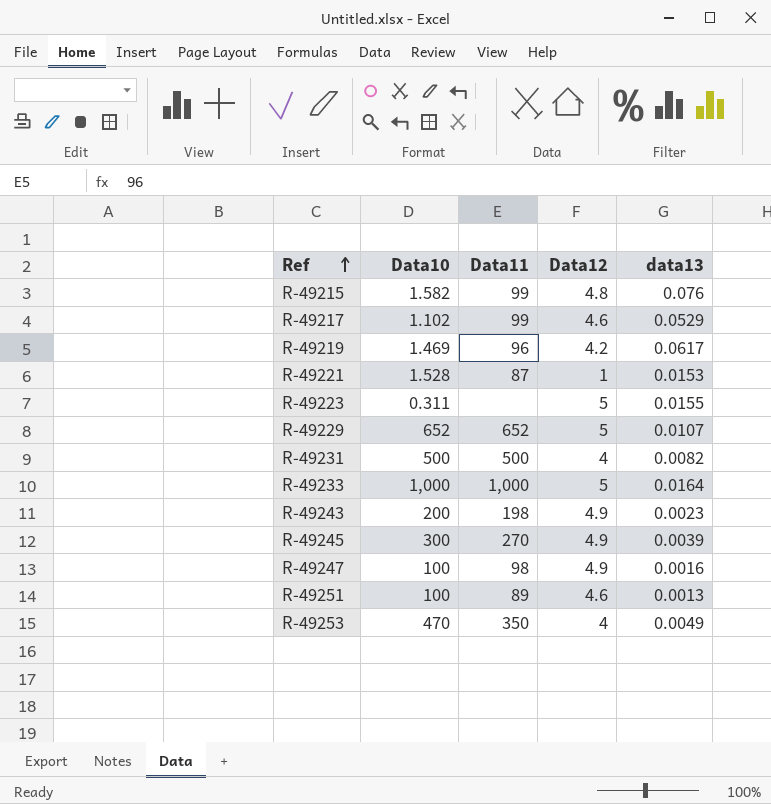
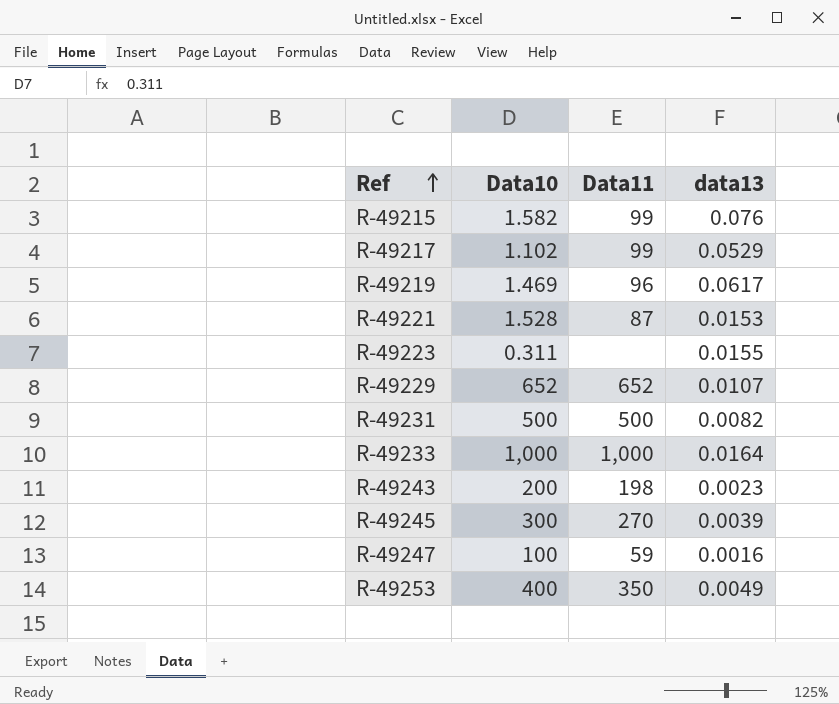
column Data12 | position: 4 -> none
row R-49251: 100 | 89 | 4.6 | 0.0013 -> none
R-49247 | Data11: 98 -> 59
R-49253 | Data10: 470 -> 400

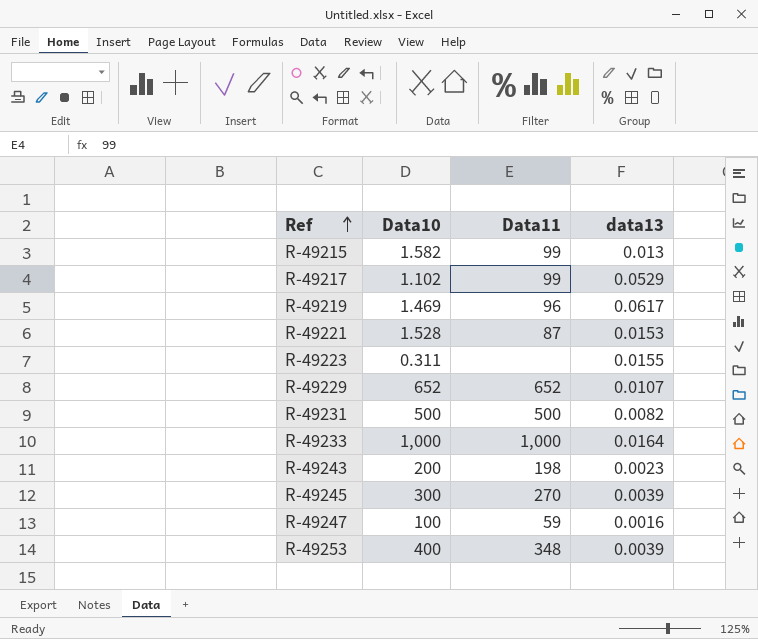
R-49215 | data13: 0.076 -> 0.013
R-49253 | Data11: 350 -> 348
R-49253 | data13: 0.0049 -> 0.0039

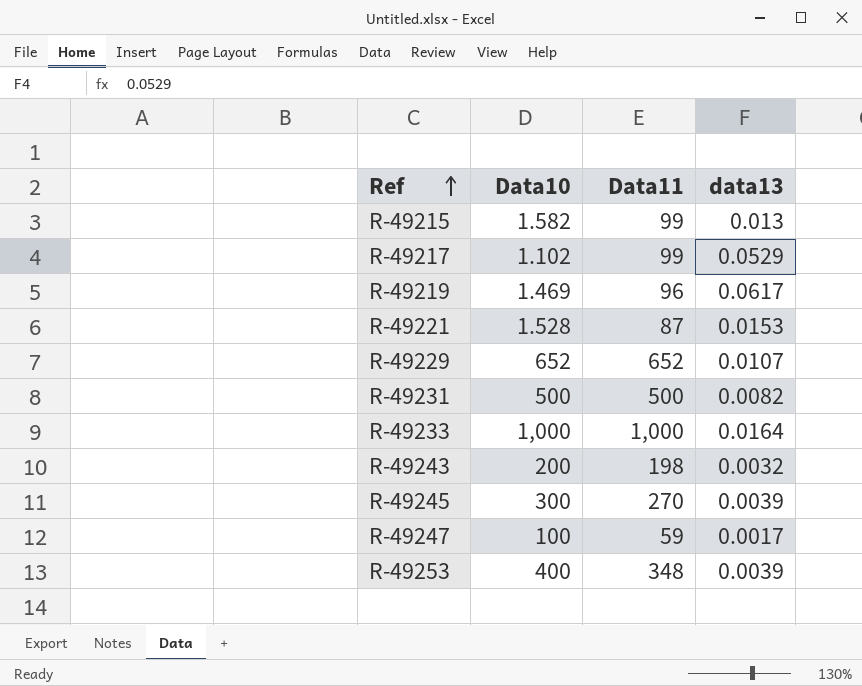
row R-49223: 0.311 | none | 0.0155 -> none
R-49243 | data13: 0.0023 -> 0.0032
R-49247 | data13: 0.0016 -> 0.0017

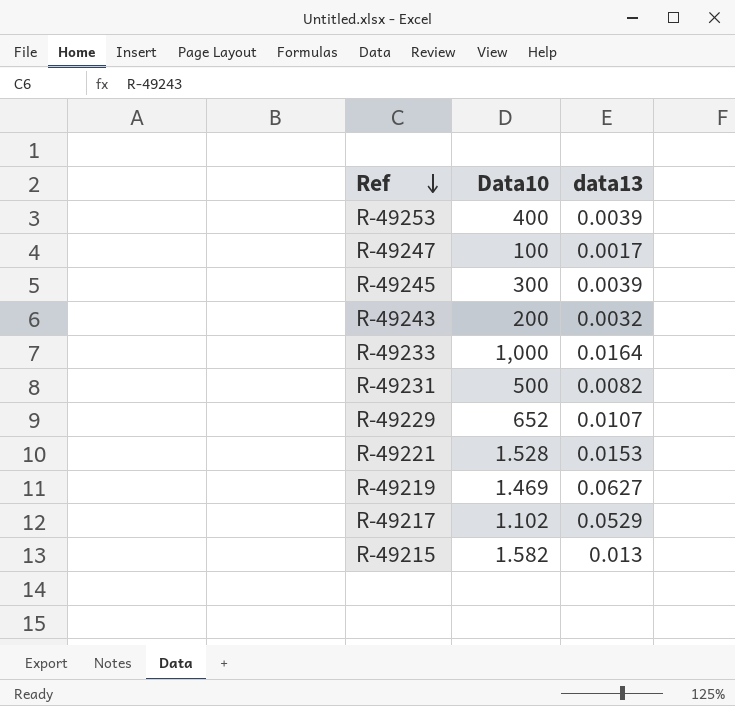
row order: Ref ascending -> Ref descending
column Data11 | position: 3 -> none
R-49219 | data13: 0.0617 -> 0.0627

